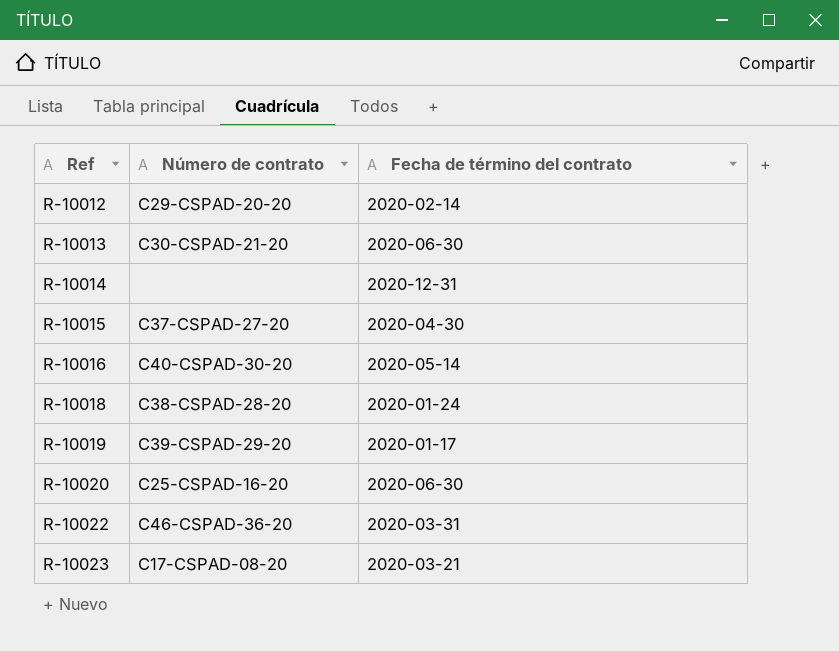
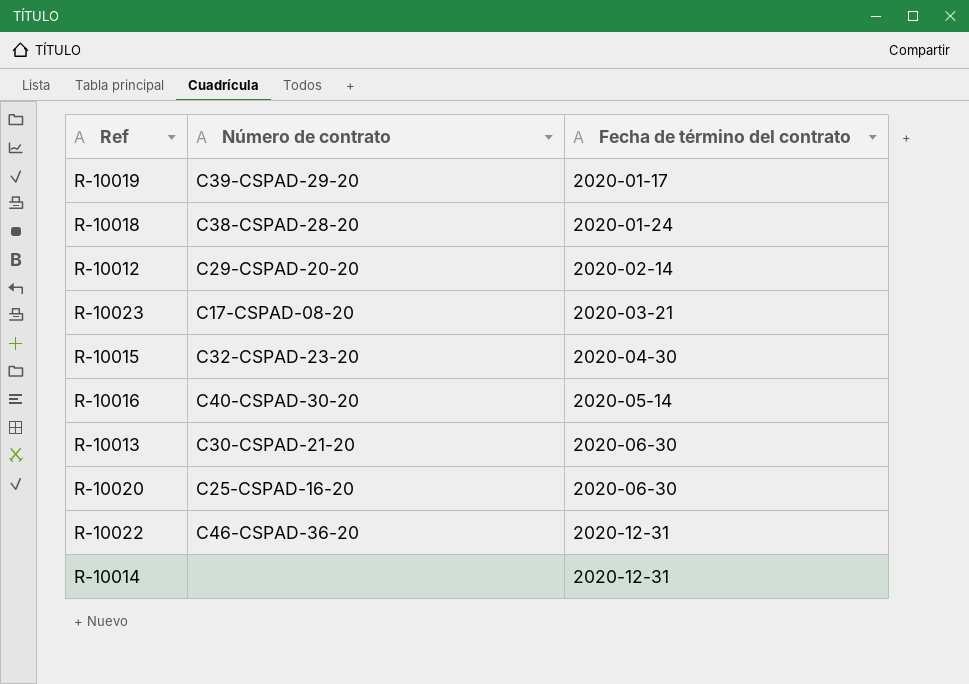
row order: Ref ascending -> Fecha de término del contrato ascending
R-10015 | Número de contrato: C37-CSPAD-27-20 -> C32-CSPAD-23-20
R-10022 | Fecha de término del contrato: 2020-03-31 -> 2020-12-31

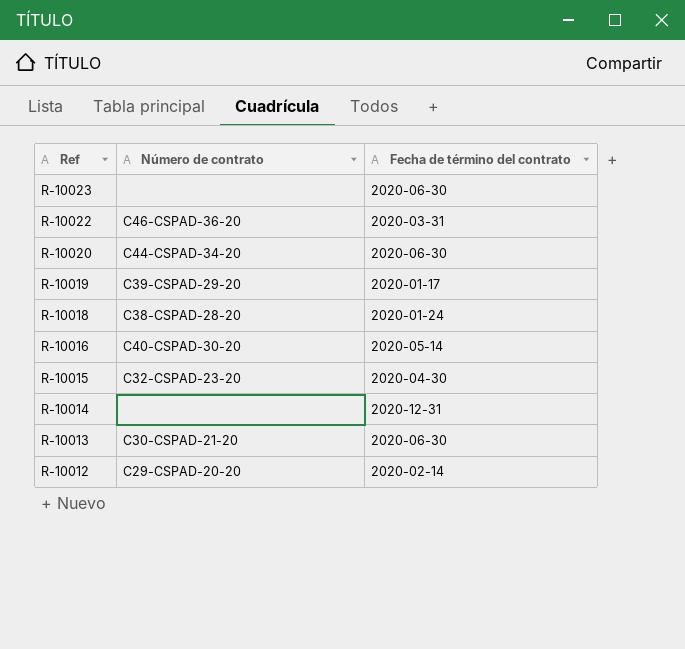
row order: Fecha de término del contrato ascending -> Ref descending
R-10023 | Número de contrato: C17-CSPAD-08-20 -> none
R-10023 | Fecha de término del contrato: 2020-03-21 -> 2020-06-30
R-10022 | Fecha de término del contrato: 2020-12-31 -> 2020-03-31
R-10020 | Número de contrato: C25-CSPAD-16-20 -> C44-CSPAD-34-20

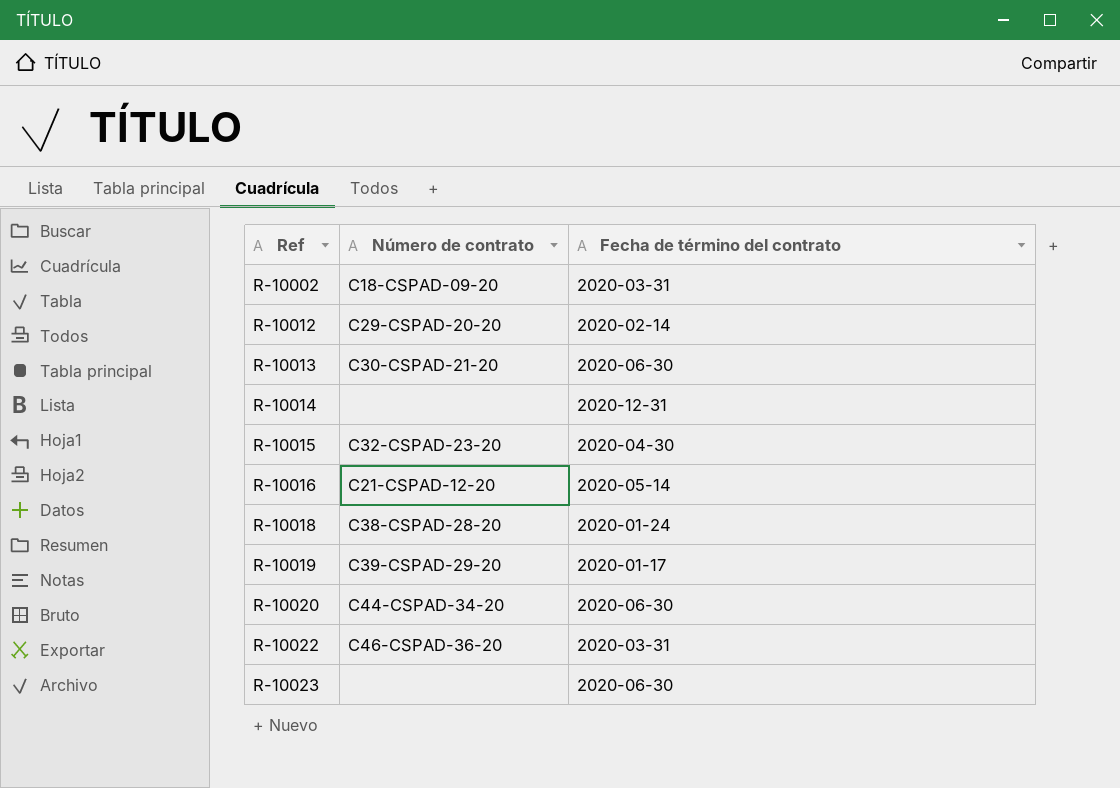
row order: Ref descending -> Ref ascending
row R-10002: none -> C18-CSPAD-09-20 | 2020-03-31
R-10016 | Número de contrato: C40-CSPAD-30-20 -> C21-CSPAD-12-20

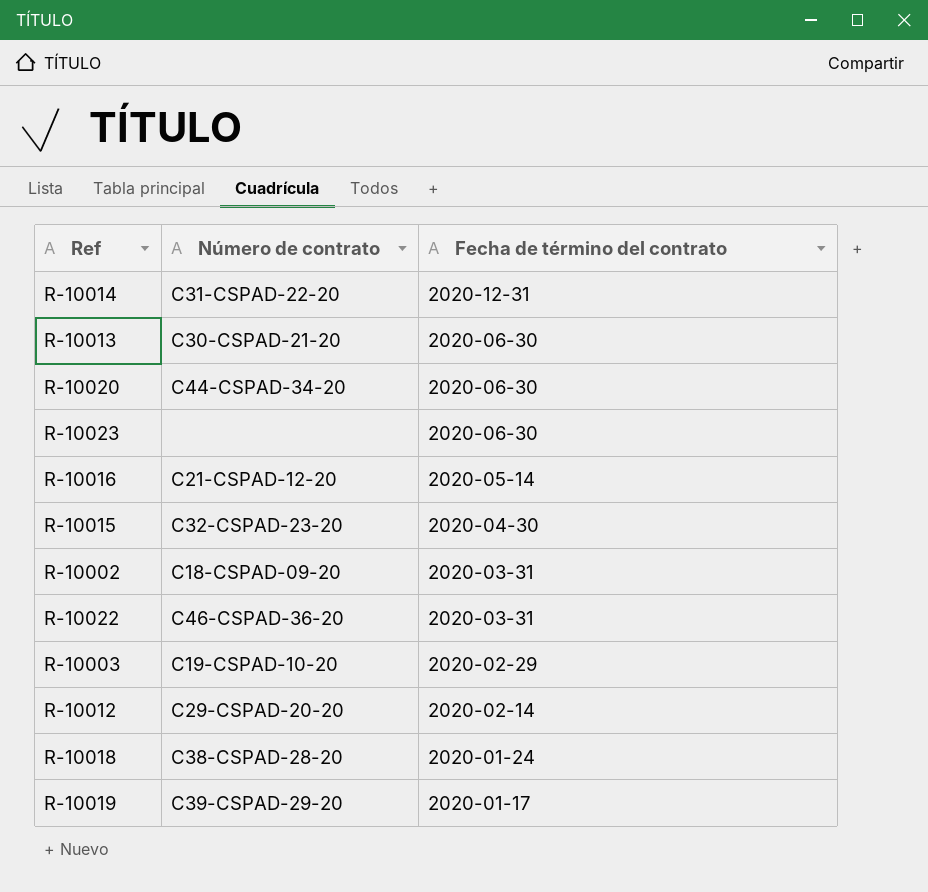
row order: Ref ascending -> Fecha de término del contrato descending
R-10014 | Número de contrato: none -> C31-CSPAD-22-20
row R-10003: none -> C19-CSPAD-10-20 | 2020-02-29

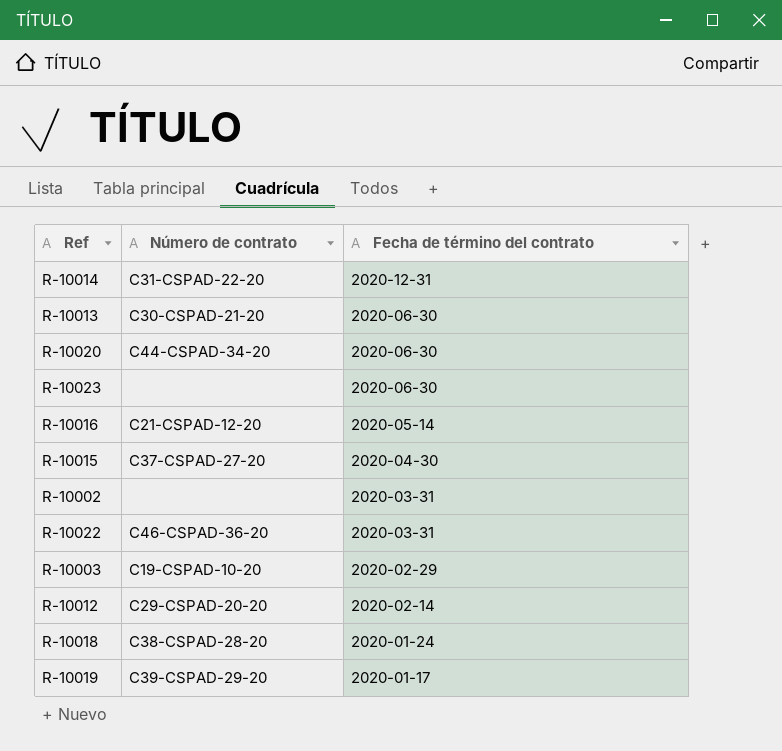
R-10015 | Número de contrato: C32-CSPAD-23-20 -> C37-CSPAD-27-20
R-10002 | Número de contrato: C18-CSPAD-09-20 -> none

